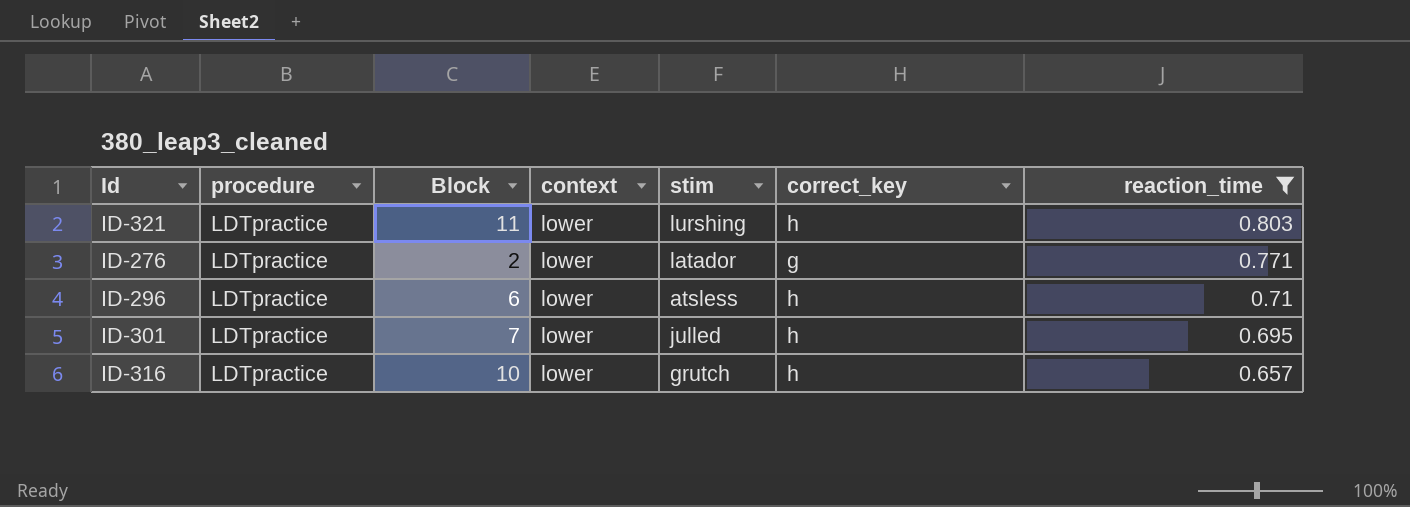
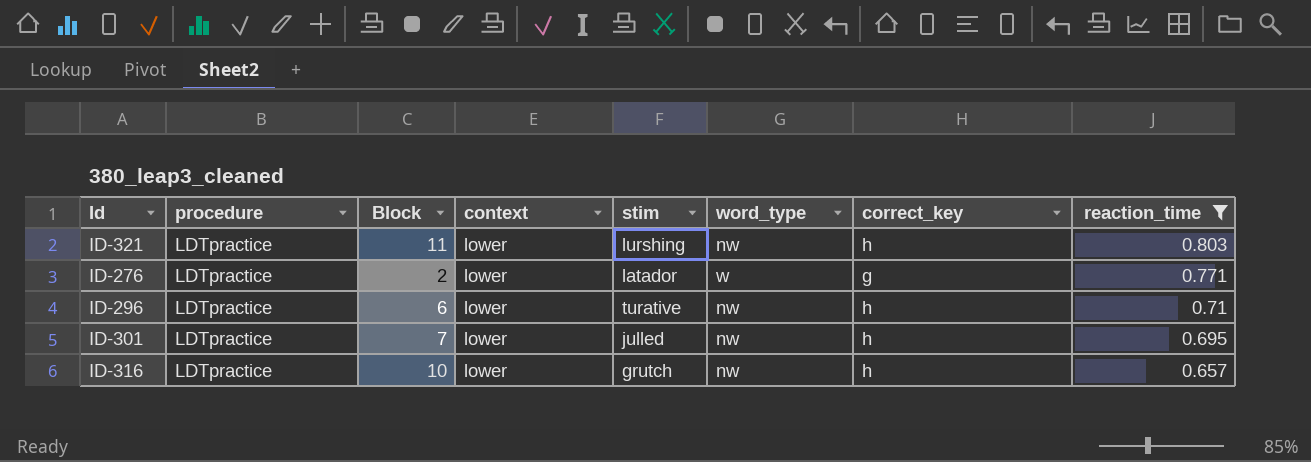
column word_type | position: none -> 6
ID-296 | stim: atsless -> turative

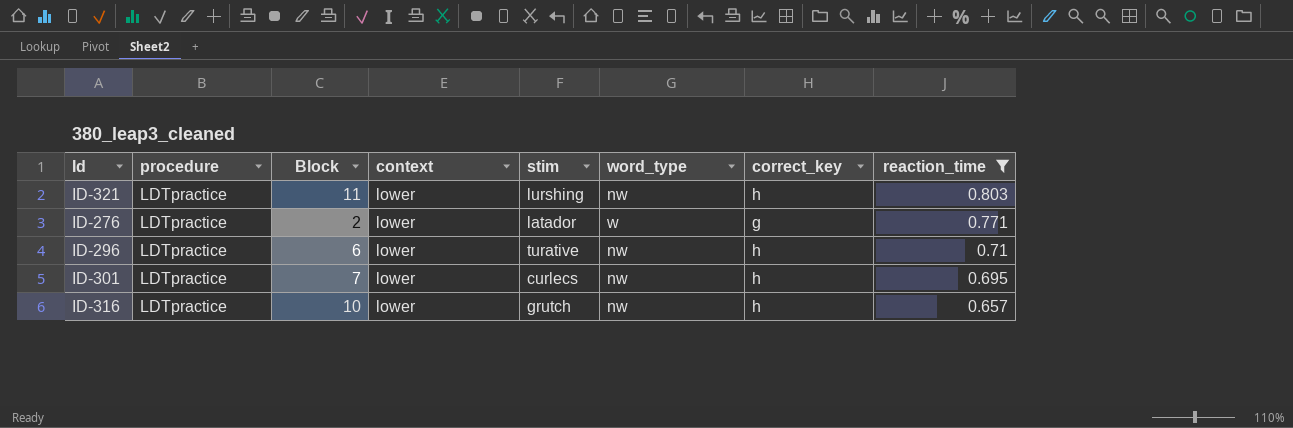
ID-301 | stim: julled -> curlecs

